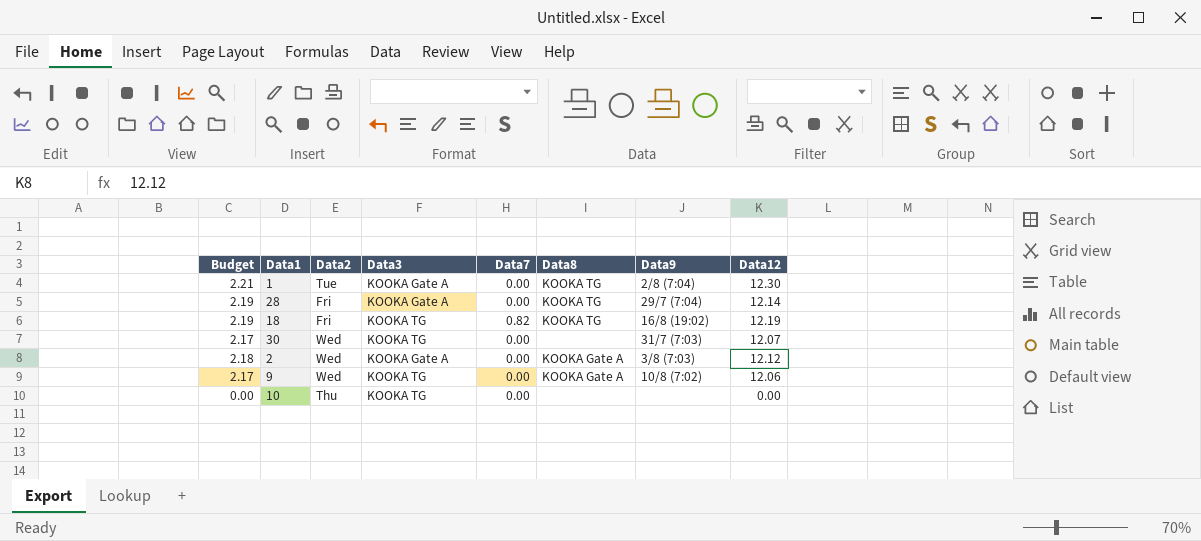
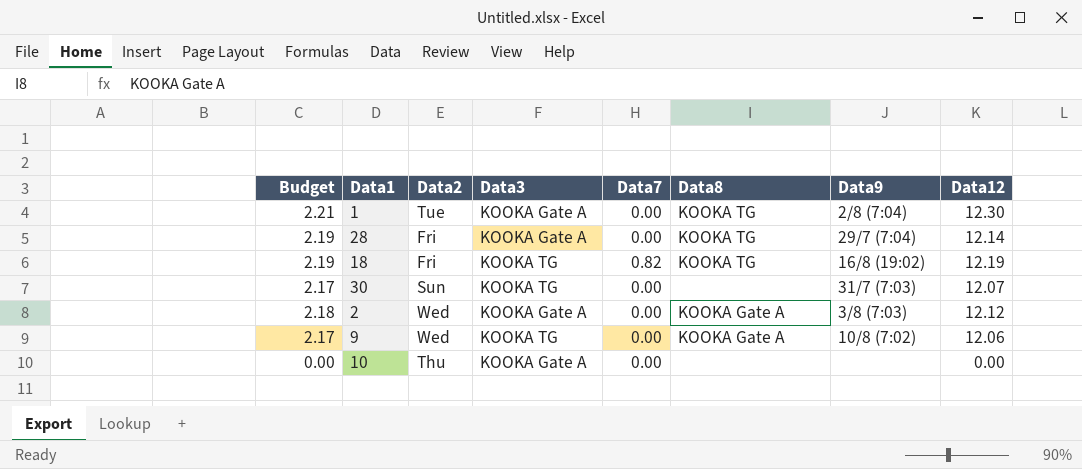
30 | Data2: Wed -> Sun
10 | Data3: KOOKA TG -> KOOKA Gate A

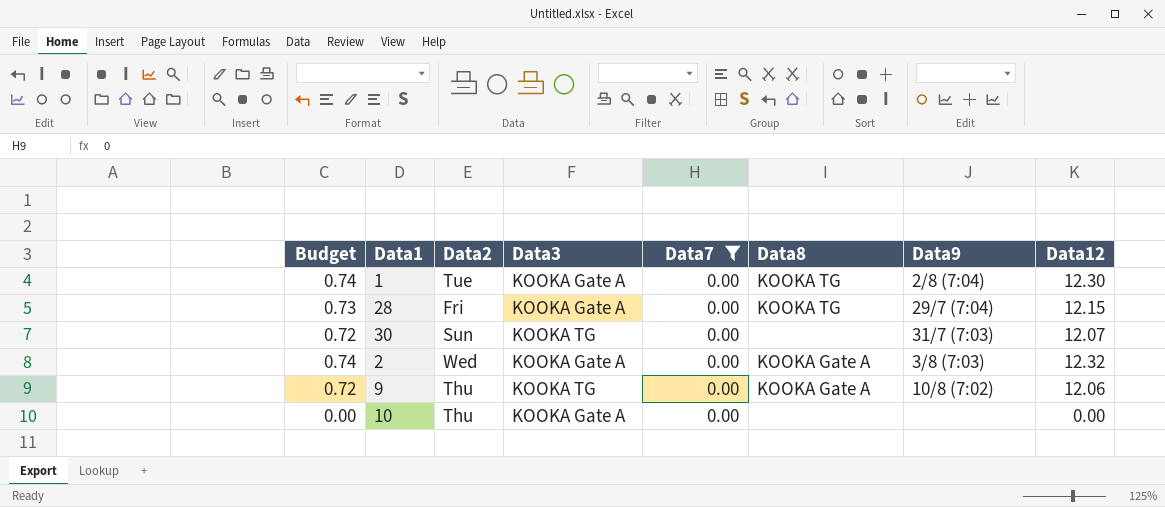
filter: none -> Data7 = 0.00
column Budget | formula: [Data12] * 0.18 -> [Data12] * 0.06
28 | Data12: 12.14 -> 12.15
2 | Data12: 12.12 -> 12.32
9 | Data2: Wed -> Thu

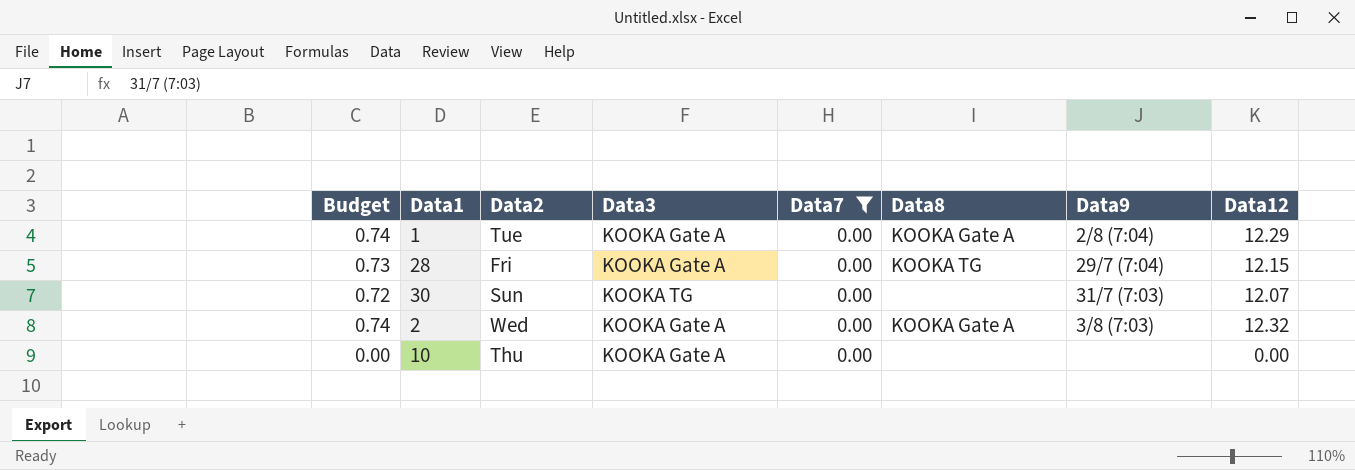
row 9: 0.72 | Thu | KOOKA TG | 0.00 | KOOKA Gate A | 10/8 (7:02) | 12.06 -> none
1 | Data8: KOOKA TG -> KOOKA Gate A
1 | Data12: 12.30 -> 12.29

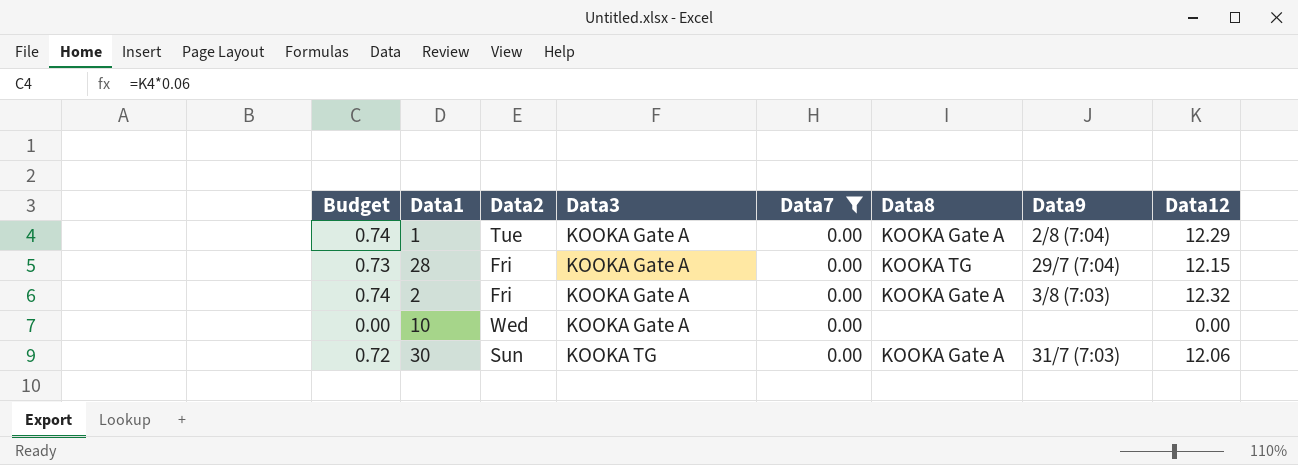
row order: none -> Data3 ascending
2 | Data2: Wed -> Fri
10 | Data2: Thu -> Wed
30 | Data8: none -> KOOKA Gate A
30 | Data12: 12.07 -> 12.06

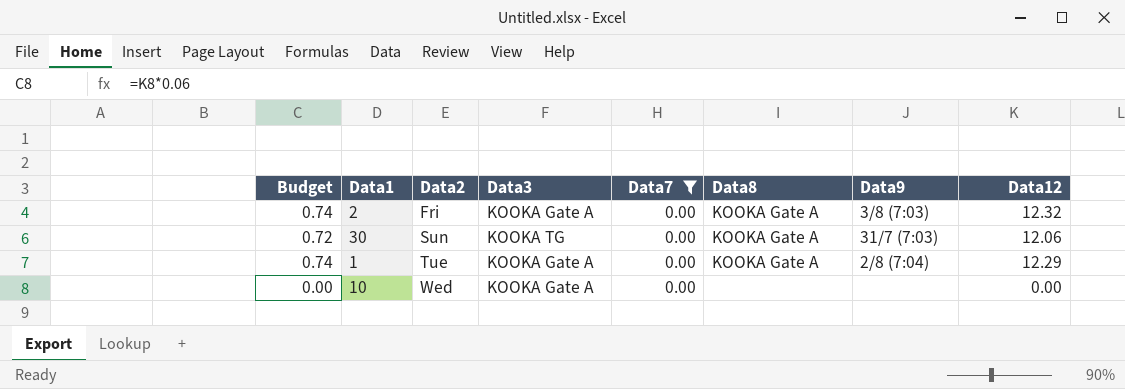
row order: Data3 ascending -> Data2 ascending
row 28: 0.73 | Fri | KOOKA Gate A | 0.00 | KOOKA TG | 29/7 (7:04) | 12.15 -> none

